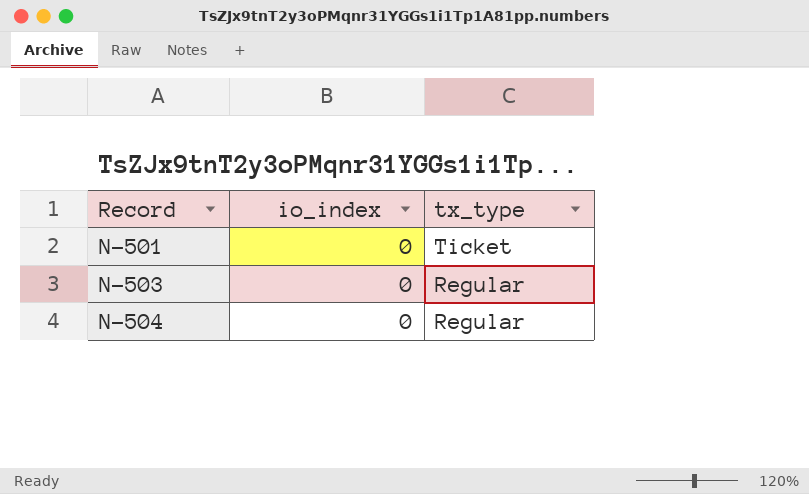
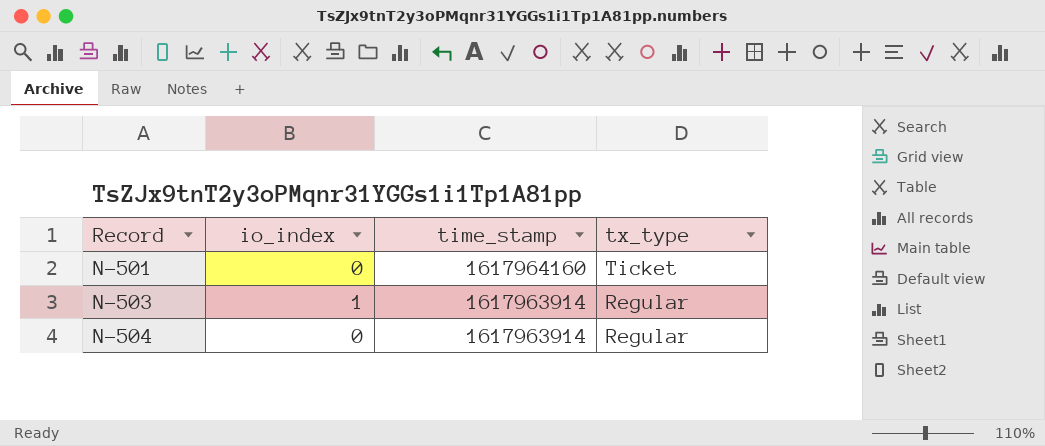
column time_stamp | position: none -> 3
N-503 | io_index: 0 -> 1

